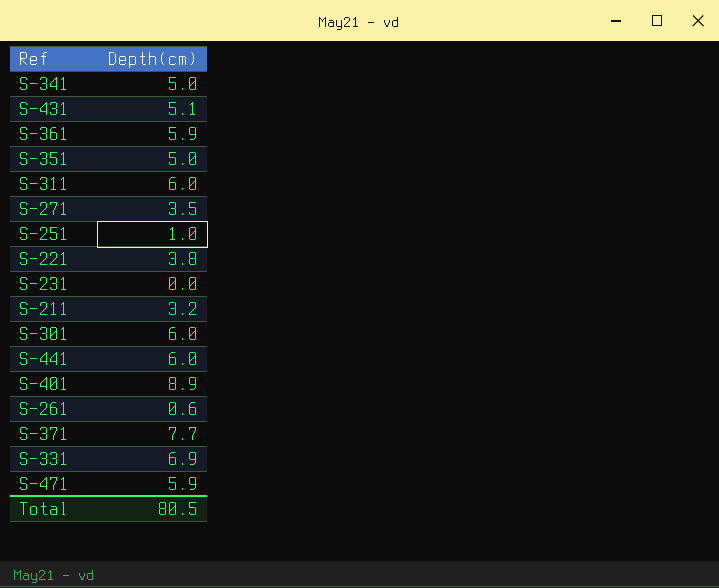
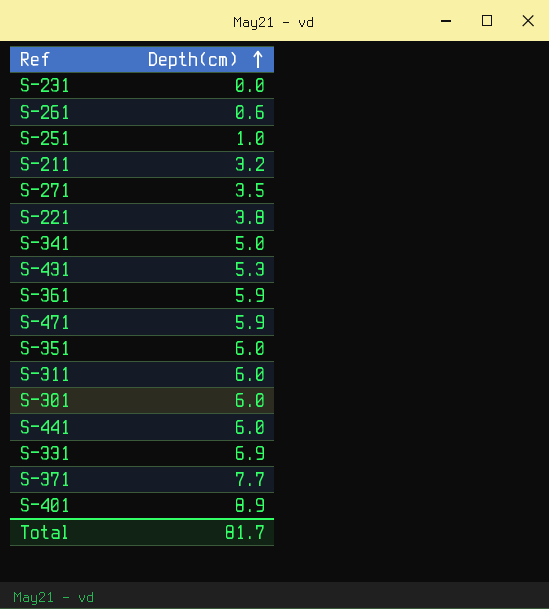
row order: none -> Depth(cm) ascending
S-431 | Depth(cm): 5.1 -> 5.3
S-351 | Depth(cm): 5.0 -> 6.0
Total | Depth(cm): 80.5 -> 81.7

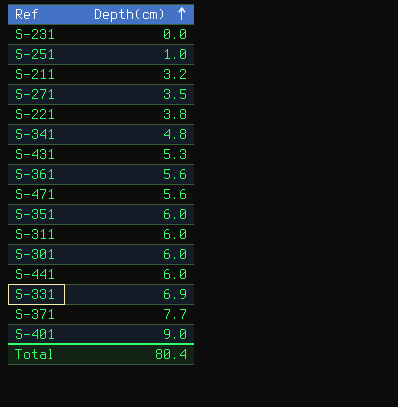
row S-261: 0.6 -> none
S-341 | Depth(cm): 5.0 -> 4.8
S-361 | Depth(cm): 5.9 -> 5.6
S-471 | Depth(cm): 5.9 -> 5.6
S-401 | Depth(cm): 8.9 -> 9.0
Total | Depth(cm): 81.7 -> 80.4

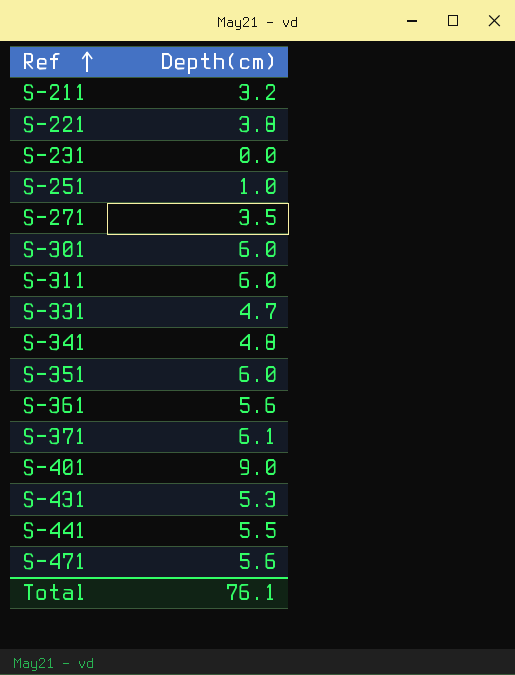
row order: Depth(cm) ascending -> Ref ascending
S-331 | Depth(cm): 6.9 -> 4.7
S-371 | Depth(cm): 7.7 -> 6.1
S-441 | Depth(cm): 6.0 -> 5.5
Total | Depth(cm): 80.4 -> 76.1

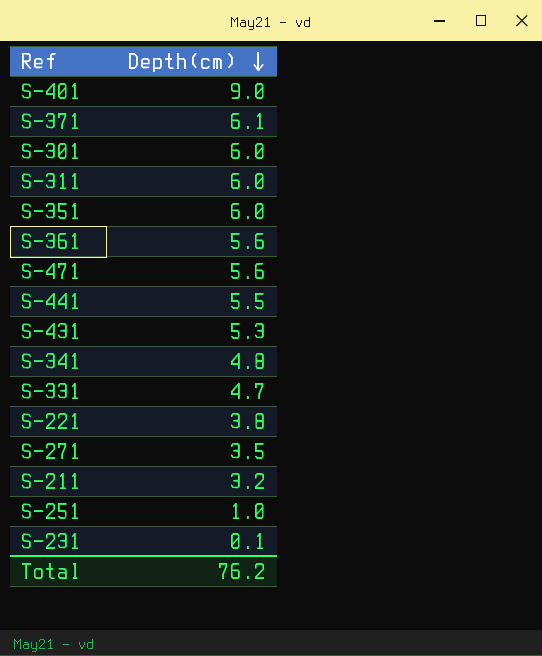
row order: Ref ascending -> Depth(cm) descending
S-231 | Depth(cm): 0.0 -> 0.1
Total | Depth(cm): 76.1 -> 76.2

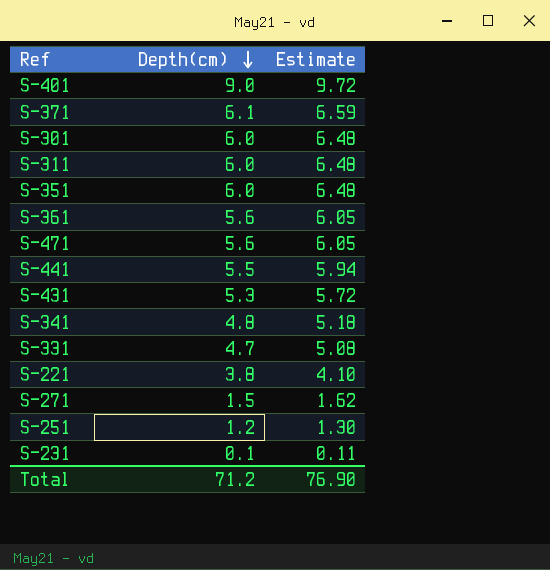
column Estimate | formula: none -> [Depth(cm)] * 1.08
row S-211: 3.2 -> none
S-271 | Depth(cm): 3.5 -> 1.5
S-251 | Depth(cm): 1.0 -> 1.2
Total | Depth(cm): 76.2 -> 71.2

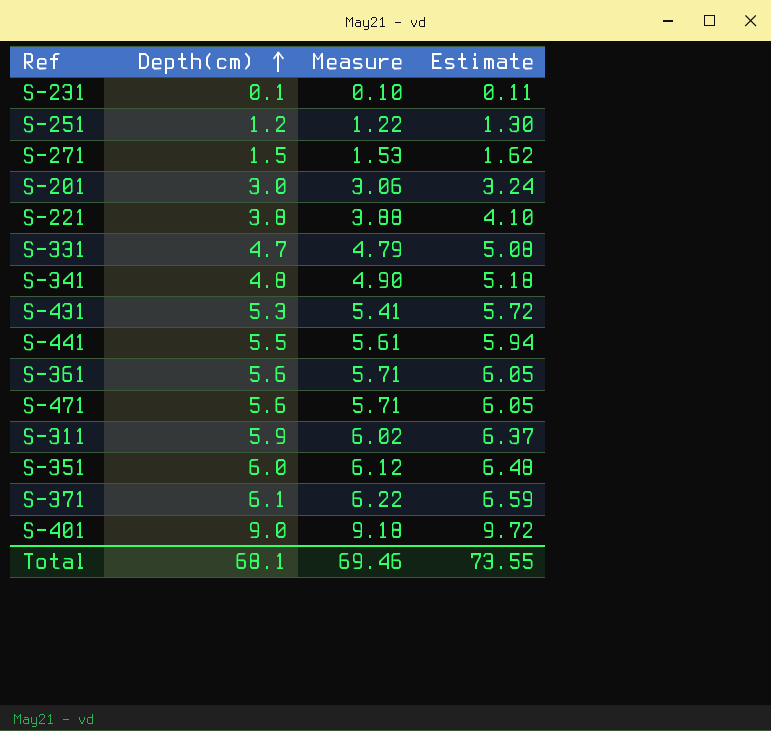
row order: Depth(cm) descending -> Depth(cm) ascending
column Measure | formula: none -> [Depth(cm)] * 1.02
row S-301: 6.0 | 6.48 -> none
row S-201: none -> 3.0 | 3.06 | 3.24
S-311 | Depth(cm): 6.0 -> 5.9
S-311 | Estimate: 6.48 -> 6.37
Total | Depth(cm): 71.2 -> 68.1
Total | Estimate: 76.90 -> 73.55

